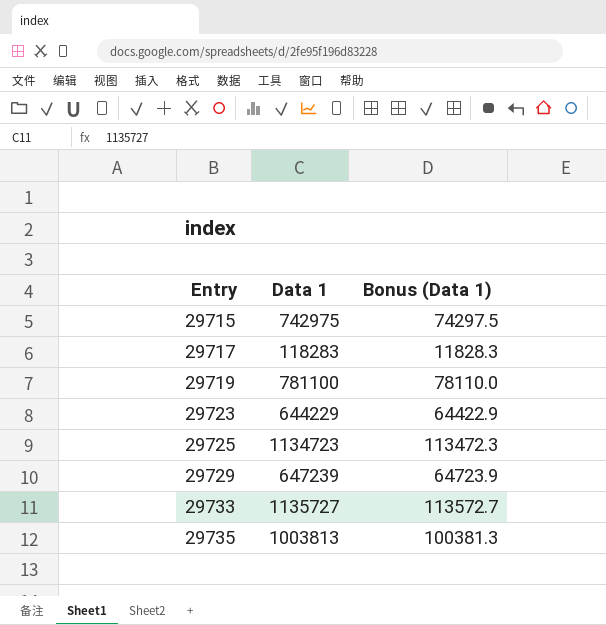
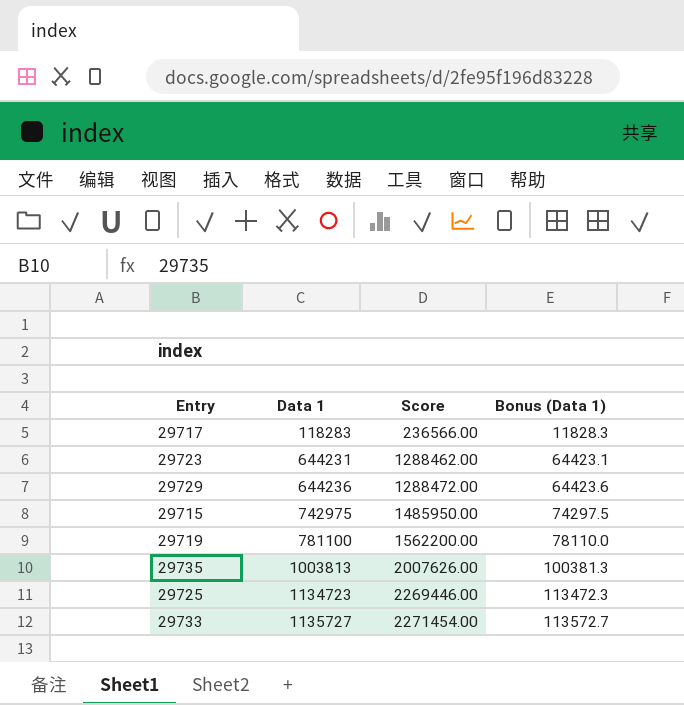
row order: Entry ascending -> Data 1 ascending
column Score | formula: none -> [Data 1] * 2
29723 | Data 1: 644229 -> 644231
29723 | Bonus (Data 1): 64422.9 -> 64423.1
29729 | Data 1: 647239 -> 644236
29729 | Bonus (Data 1): 64723.9 -> 64423.6

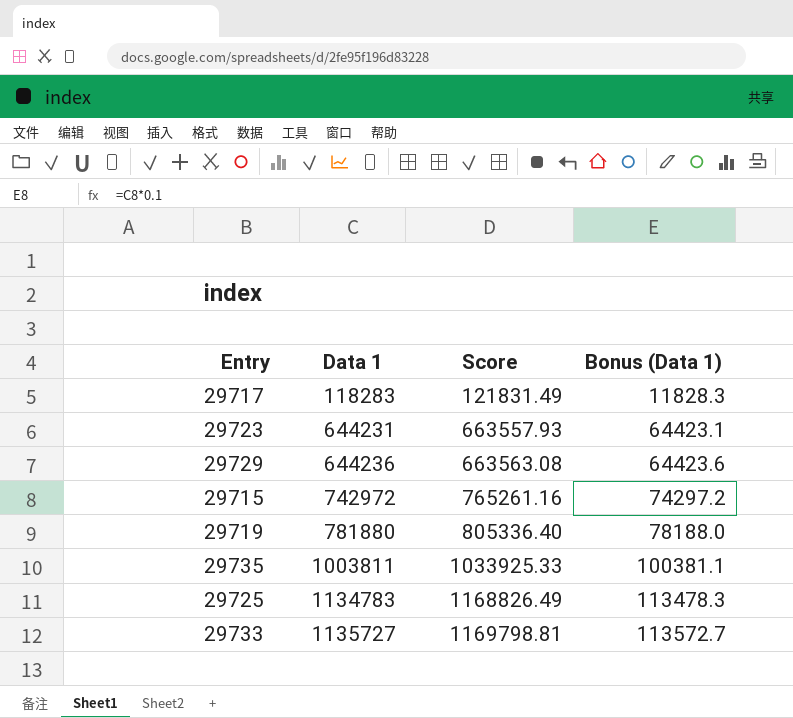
column Score | formula: [Data 1] * 2 -> [Data 1] * 1.03
29715 | Data 1: 742975 -> 742972
29715 | Bonus (Data 1): 74297.5 -> 74297.2
29719 | Data 1: 781100 -> 781880
29719 | Bonus (Data 1): 78110.0 -> 78188.0
29735 | Data 1: 1003813 -> 1003811
29735 | Bonus (Data 1): 100381.3 -> 100381.1
29725 | Data 1: 1134723 -> 1134783
29725 | Bonus (Data 1): 113472.3 -> 113478.3

